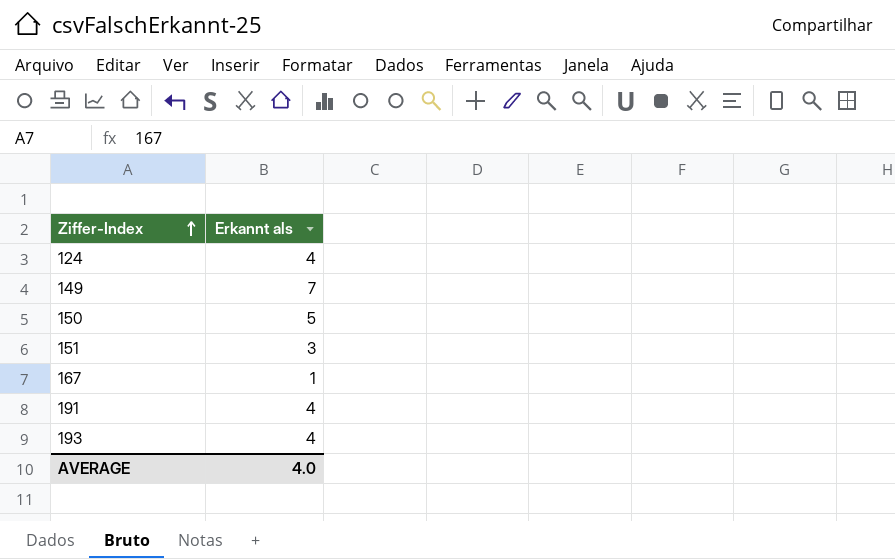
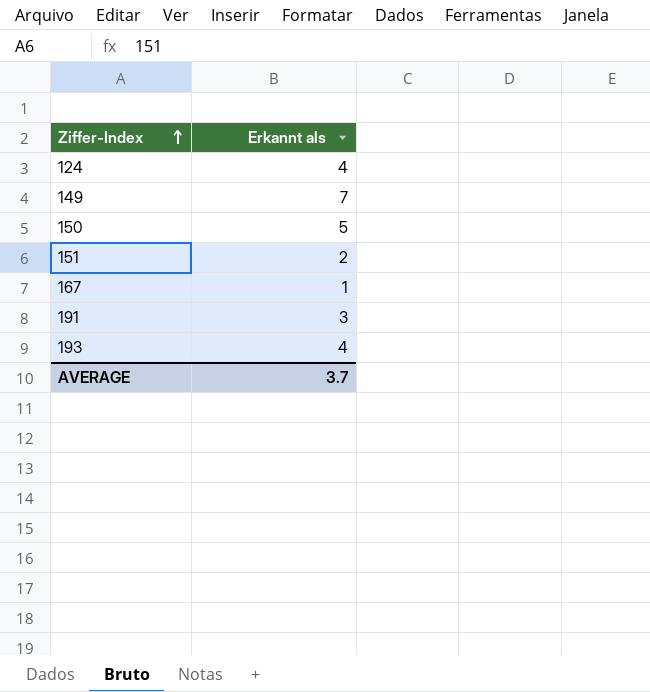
151 | Erkannt als: 3 -> 2
191 | Erkannt als: 4 -> 3
AVERAGE | Erkannt als: 4.0 -> 3.7

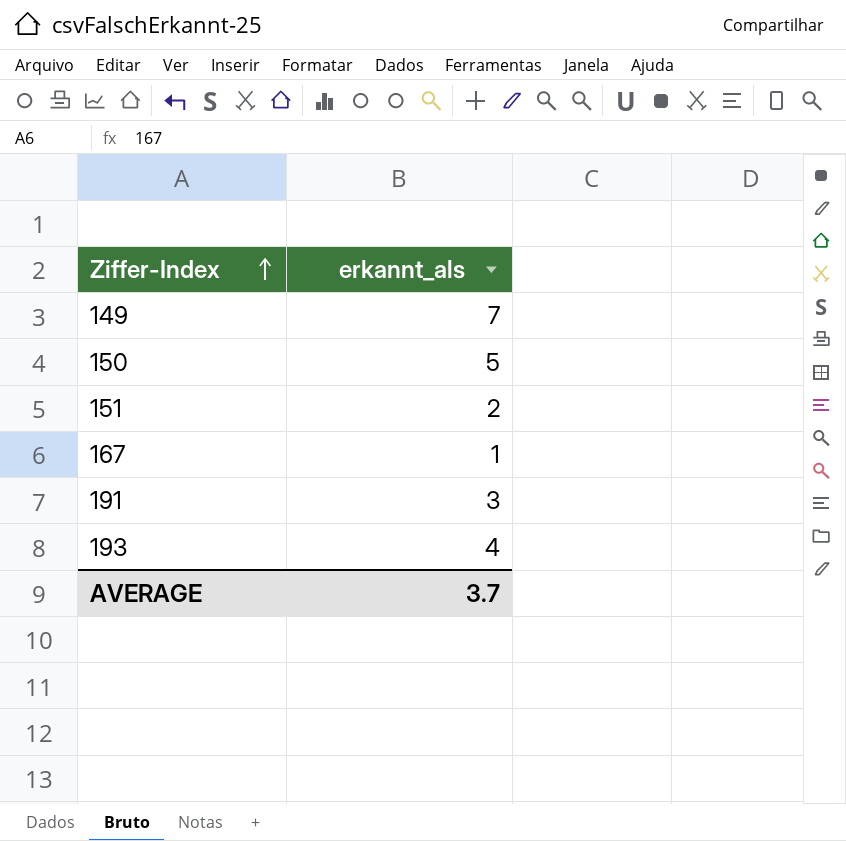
column name: Erkannt als -> erkannt_als
row 124: 4 -> none

